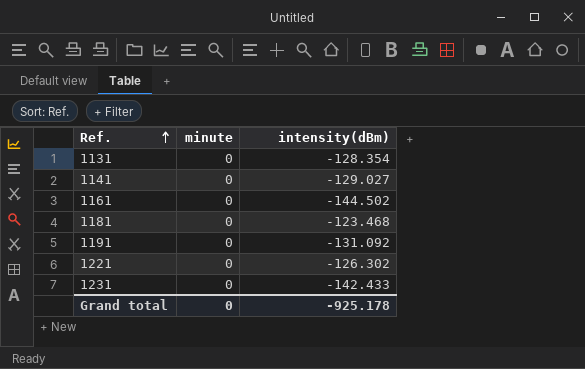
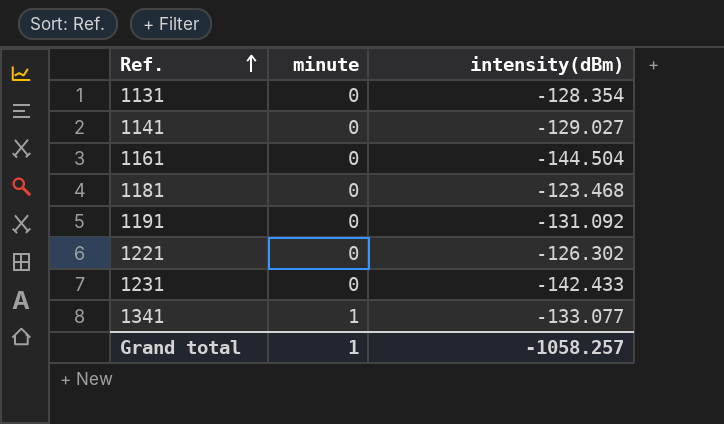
1161 | intensity(dBm): -144.502 -> -144.504
row 1341: none -> 1 | -133.077
Grand total | minute: 0 -> 1
Grand total | intensity(dBm): -925.178 -> -1058.257

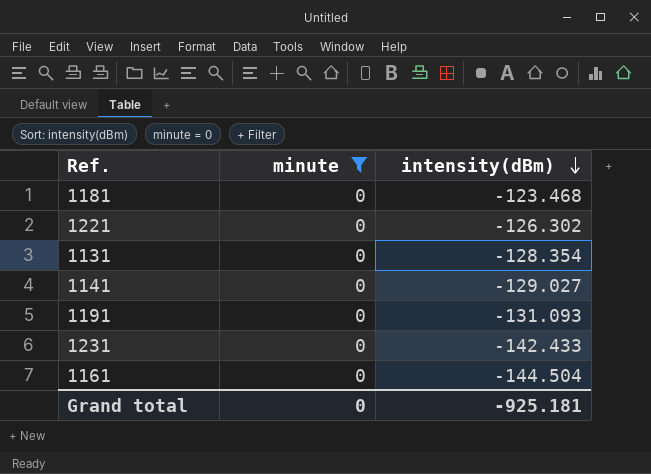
filter: none -> minute = 0
row order: Ref. ascending -> intensity(dBm) descending
1191 | intensity(dBm): -131.092 -> -131.093
Grand total | minute: 1 -> 0
Grand total | intensity(dBm): -1058.257 -> -925.181

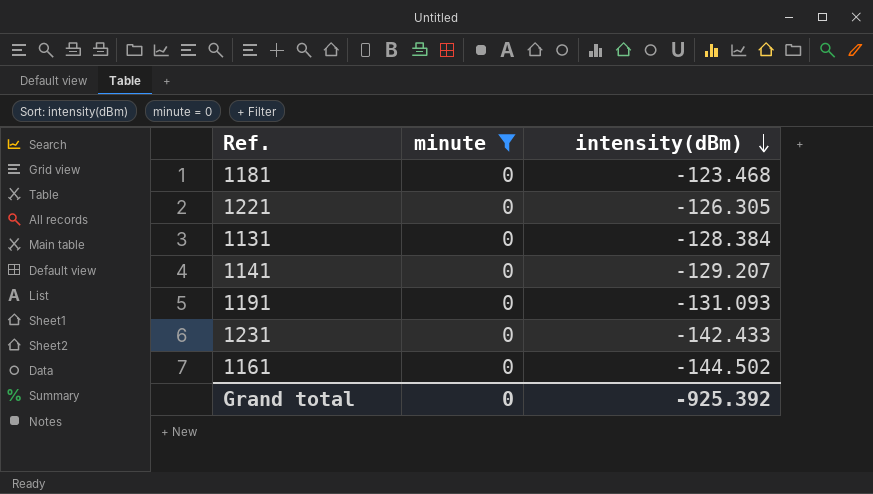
1221 | intensity(dBm): -126.302 -> -126.305
1131 | intensity(dBm): -128.354 -> -128.384
1141 | intensity(dBm): -129.027 -> -129.207
1161 | intensity(dBm): -144.504 -> -144.502
Grand total | intensity(dBm): -925.181 -> -925.392

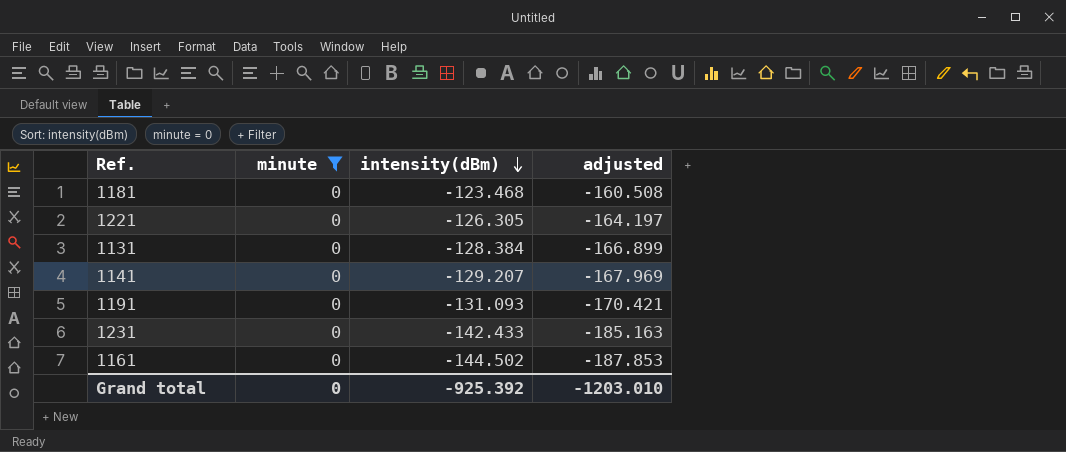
column adjusted | formula: none -> [intensity(dBm)] * 1.3

